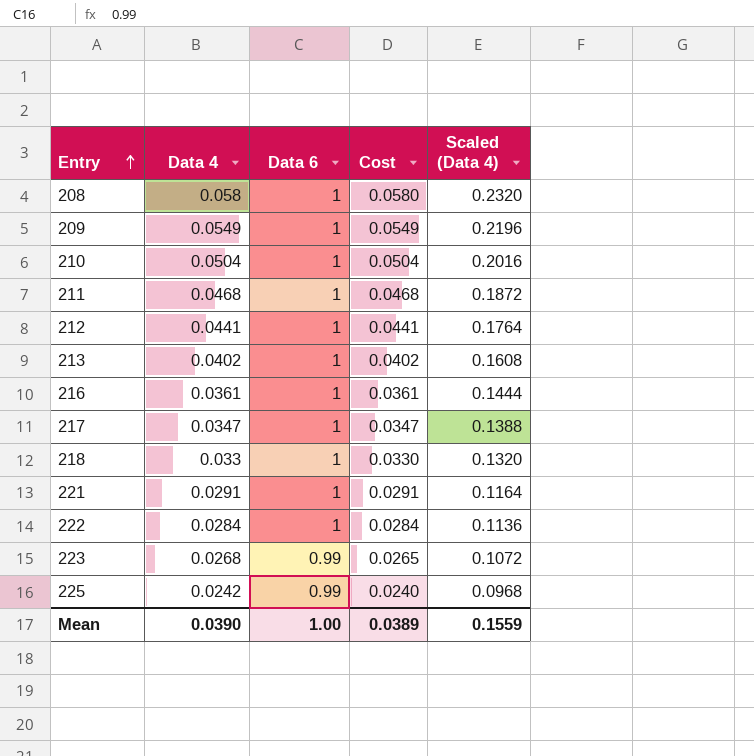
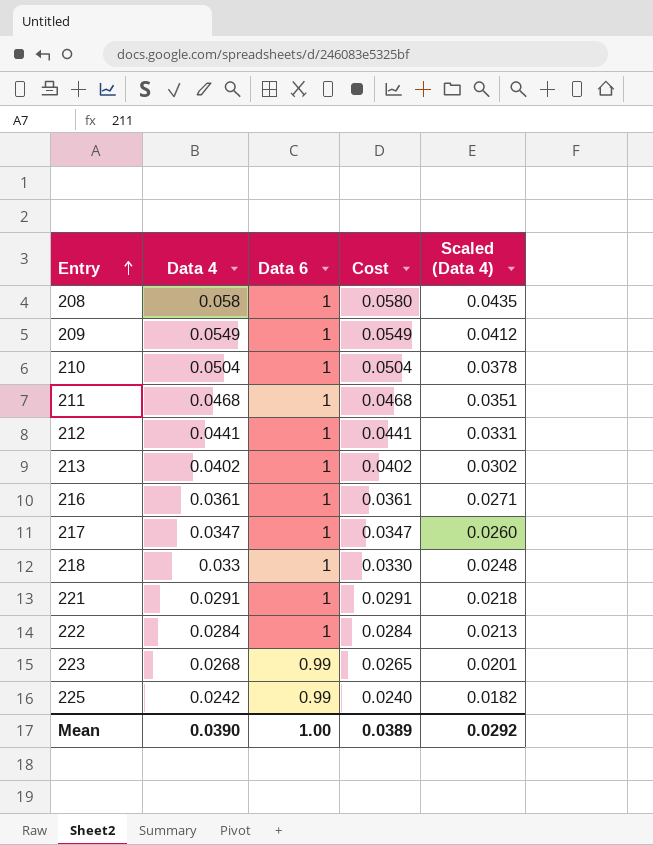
column Scaled (Data 4) | formula: [Data 4] * 4 -> [Data 4] * 0.75
Mean | Scaled (Data 4): 0.1559 -> 0.0292

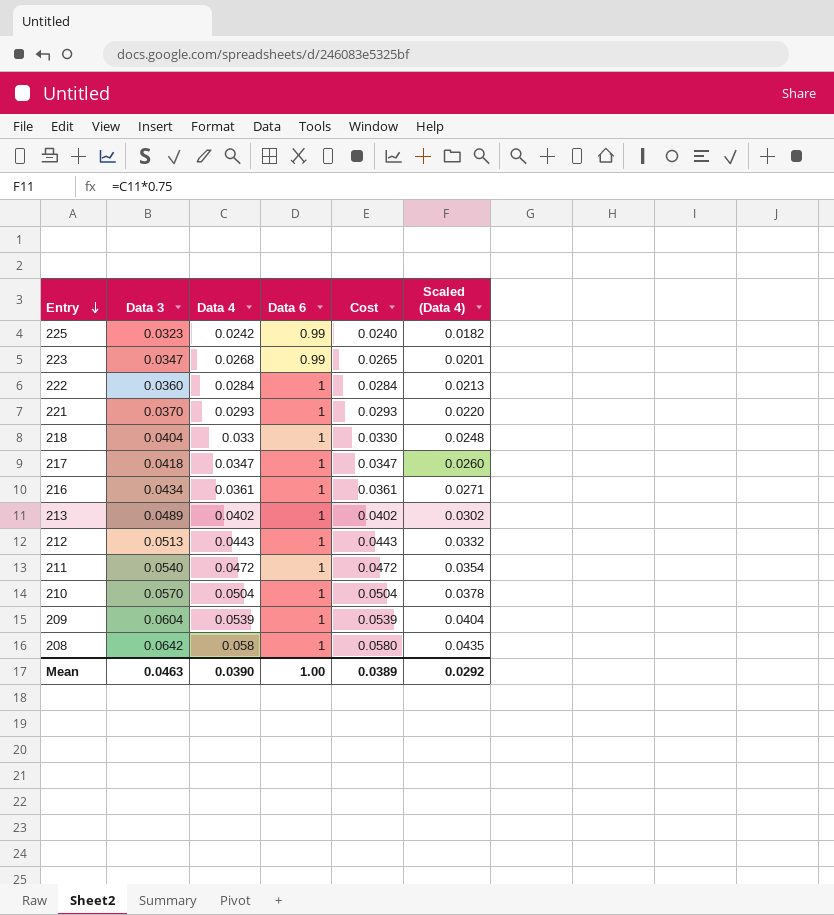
row order: Entry ascending -> Entry descending
column Data 3 | position: none -> 2
221 | Data 4: 0.0291 -> 0.0293
221 | Cost: 0.0291 -> 0.0293
221 | Scaled (Data 4): 0.0218 -> 0.0220
212 | Data 4: 0.0441 -> 0.0443
212 | Cost: 0.0441 -> 0.0443
212 | Scaled (Data 4): 0.0331 -> 0.0332
211 | Data 4: 0.0468 -> 0.0472
211 | Cost: 0.0468 -> 0.0472
211 | Scaled (Data 4): 0.0351 -> 0.0354
209 | Data 4: 0.0549 -> 0.0539
209 | Cost: 0.0549 -> 0.0539
209 | Scaled (Data 4): 0.0412 -> 0.0404

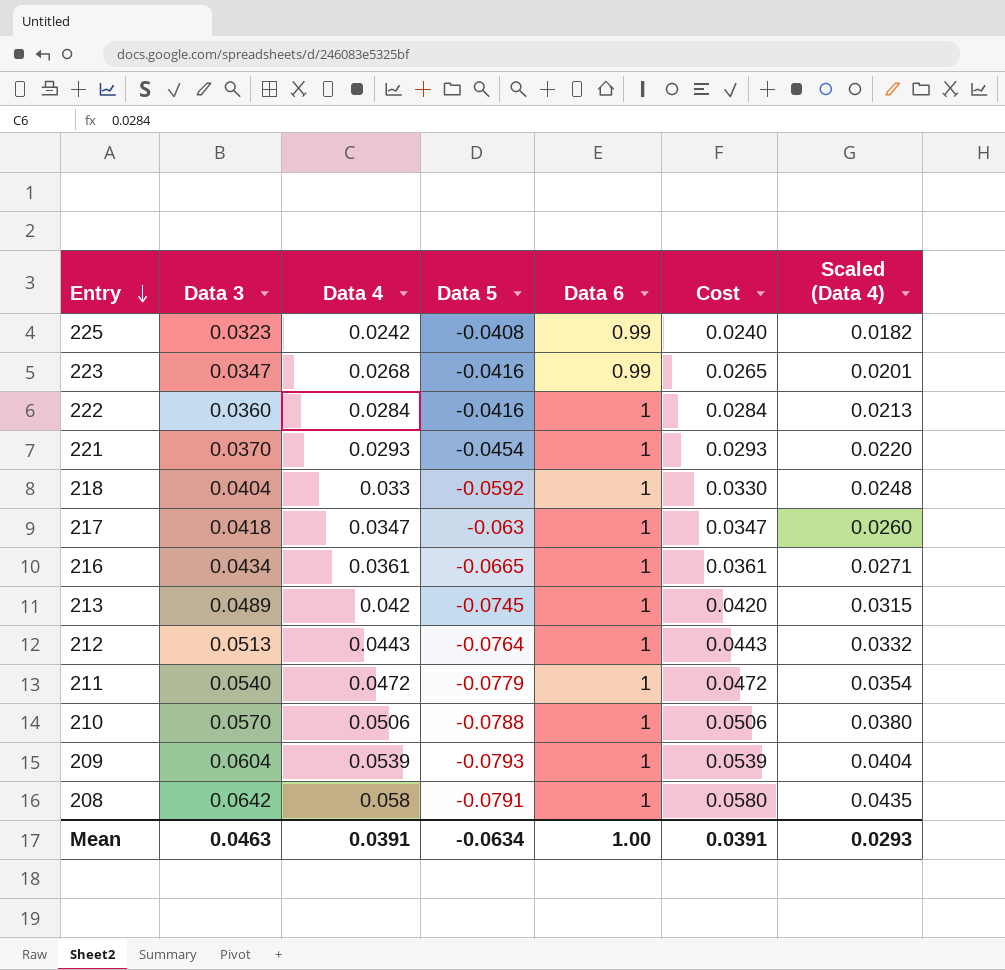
column Data 5 | position: none -> 4
213 | Data 4: 0.0402 -> 0.042
213 | Cost: 0.0402 -> 0.0420
213 | Scaled (Data 4): 0.0302 -> 0.0315
210 | Data 4: 0.0504 -> 0.0506
210 | Cost: 0.0504 -> 0.0506
210 | Scaled (Data 4): 0.0378 -> 0.0380
Mean | Data 4: 0.0390 -> 0.0391
Mean | Cost: 0.0389 -> 0.0391
Mean | Scaled (Data 4): 0.0292 -> 0.0293

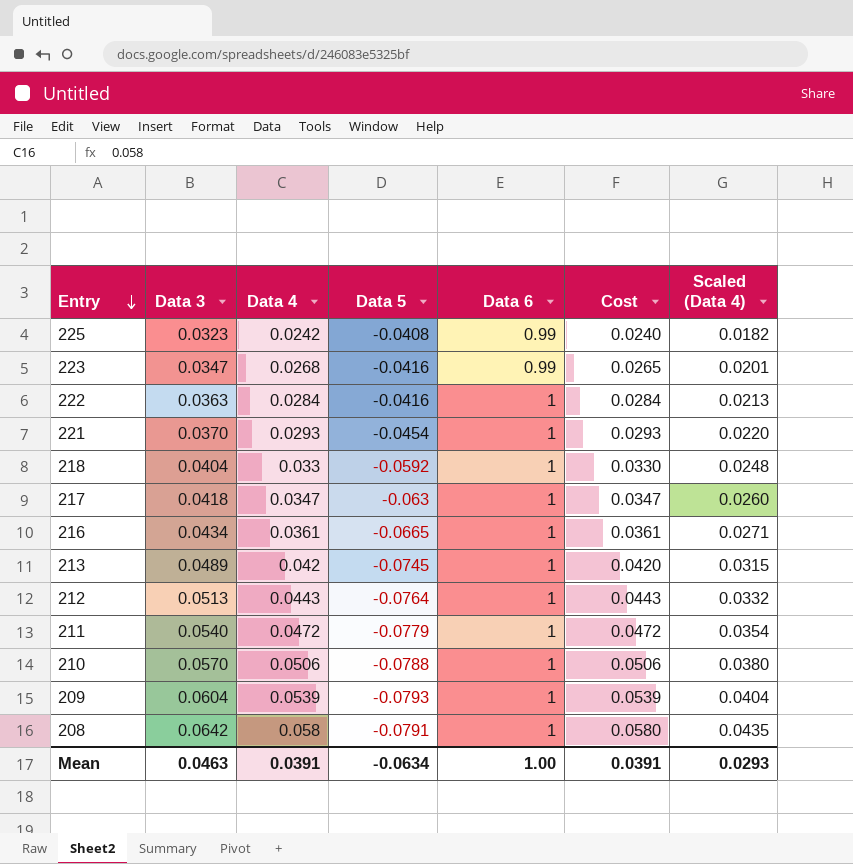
222 | Data 3: 0.0360 -> 0.0363

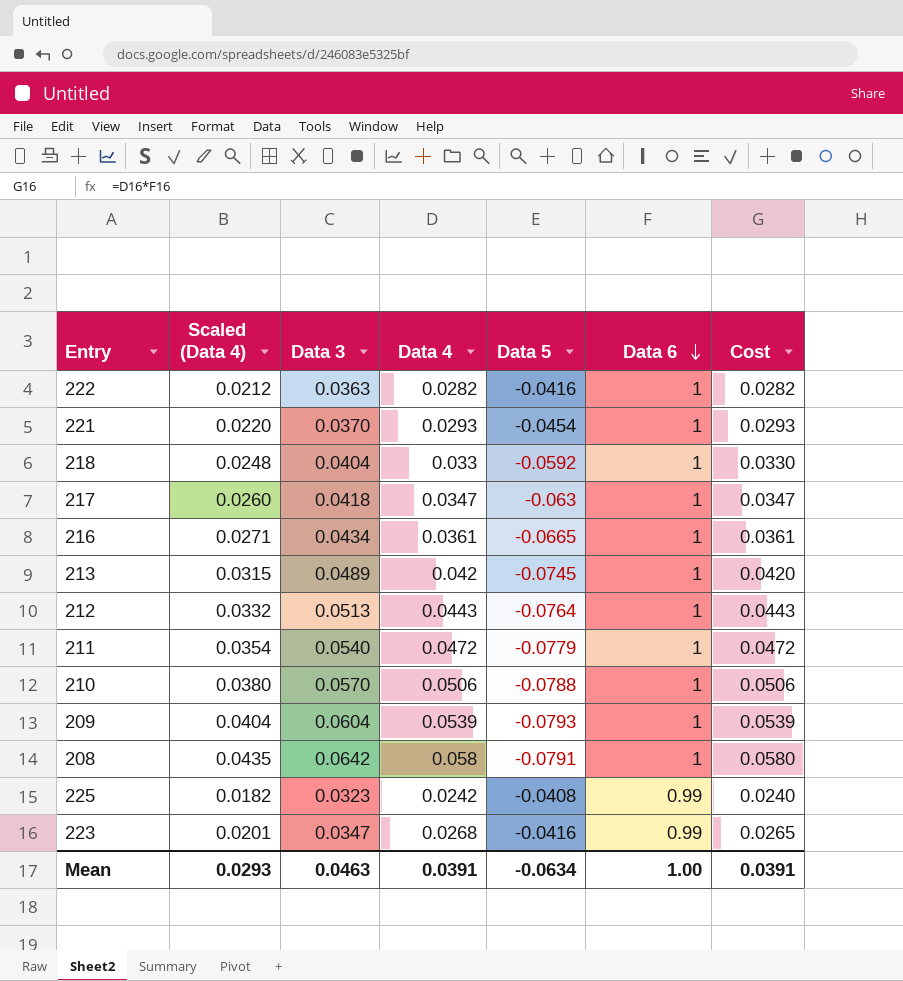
row order: Entry descending -> Data 6 descending
column Scaled (Data 4) | position: 7 -> 2
222 | Scaled (Data 4): 0.0213 -> 0.0212
222 | Data 4: 0.0284 -> 0.0282
222 | Cost: 0.0284 -> 0.0282

